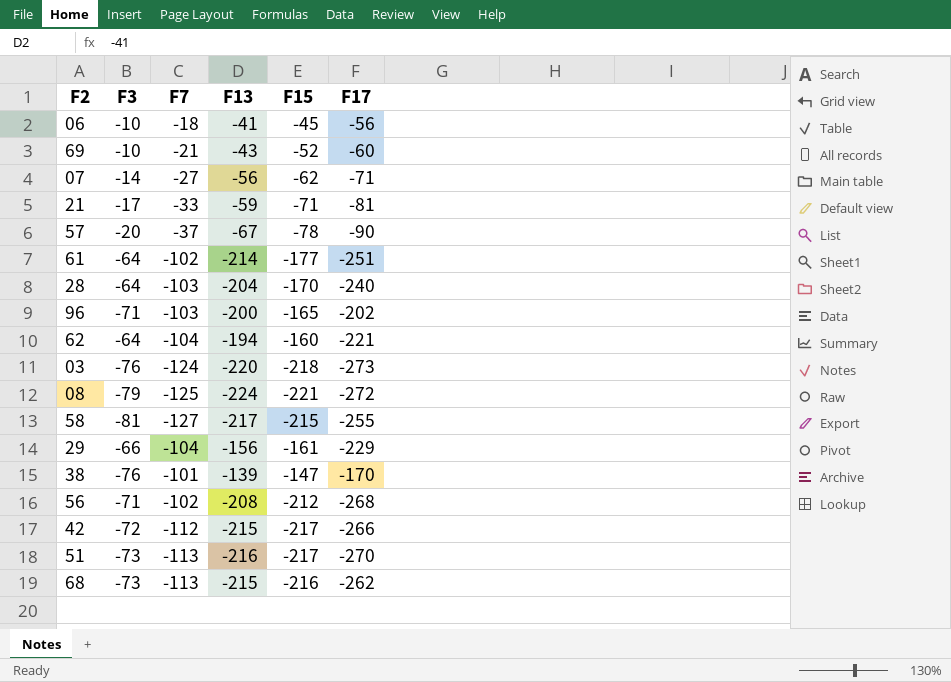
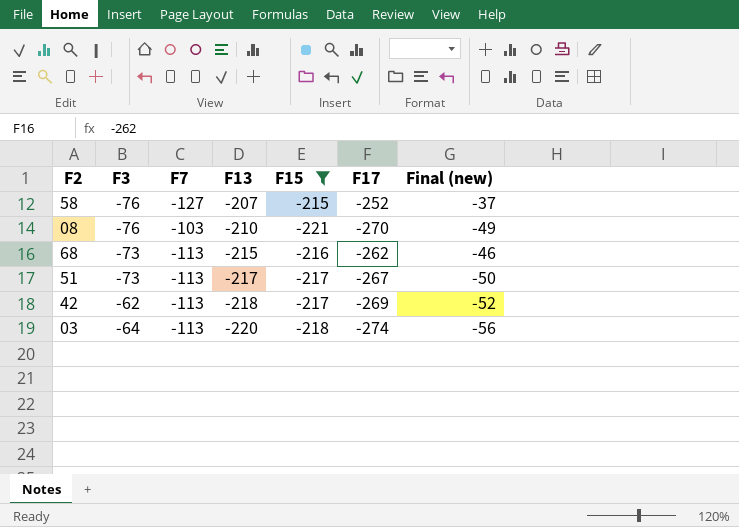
filter: none -> F15 <= -215
row order: none -> F13 descending
column Final (new) | formula: none -> [F17] - [F15]
58 | F3: -81 -> -76
58 | F13: -217 -> -207
58 | F17: -255 -> -252
08 | F3: -79 -> -76
08 | F7: -125 -> -103
08 | F13: -224 -> -210
08 | F17: -272 -> -270
51 | F13: -216 -> -217
51 | F17: -270 -> -267
42 | F3: -72 -> -62
42 | F7: -112 -> -113
42 | F13: -215 -> -218
42 | F17: -266 -> -269
03 | F3: -76 -> -64
03 | F7: -124 -> -113
03 | F17: -273 -> -274

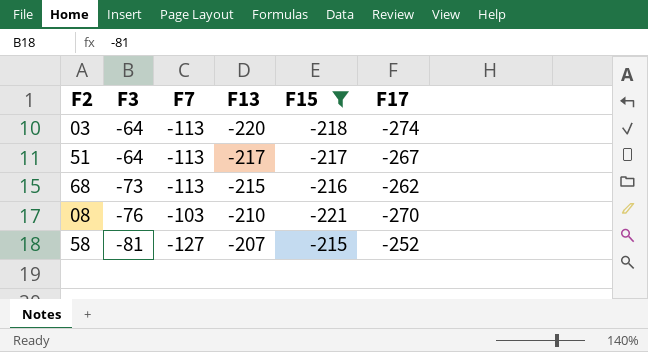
row order: F13 descending -> F3 descending
column Final (new) | formula: [F17] - [F15] -> none
row 42: -62 | -113 | -218 | -217 | -269 | -52 -> none
51 | F3: -73 -> -64
58 | F3: -76 -> -81

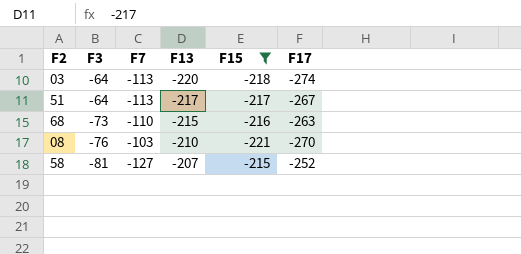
68 | F7: -113 -> -110
68 | F17: -262 -> -263

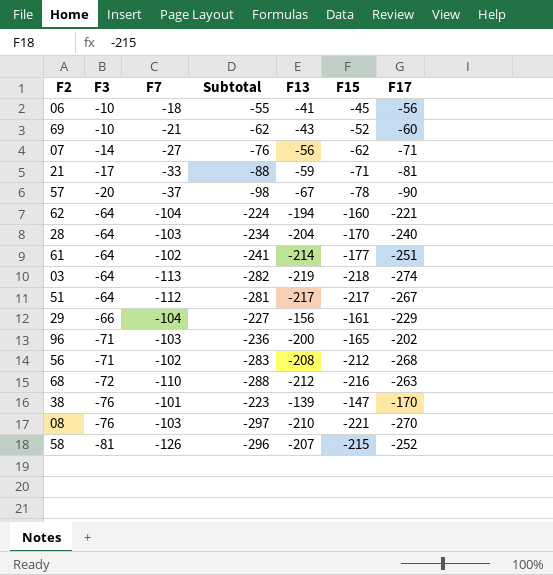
filter: F15 <= -215 -> none
column Subtotal | formula: none -> [F3] + [F15]
03 | F13: -220 -> -219
51 | F7: -113 -> -112
68 | F3: -73 -> -72
68 | F13: -215 -> -212
58 | F7: -127 -> -126

